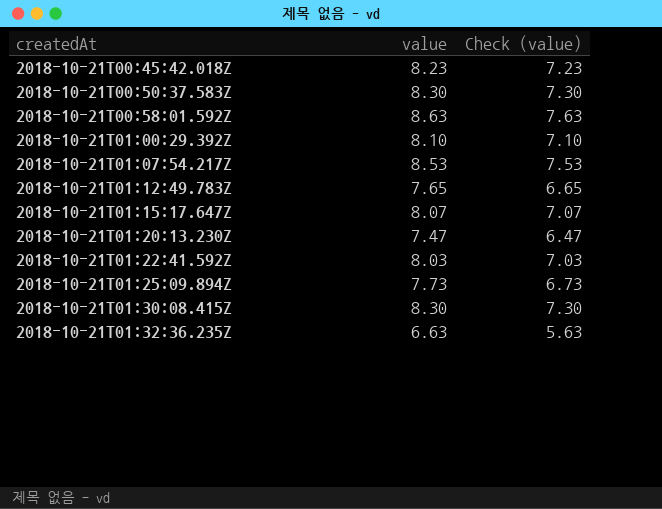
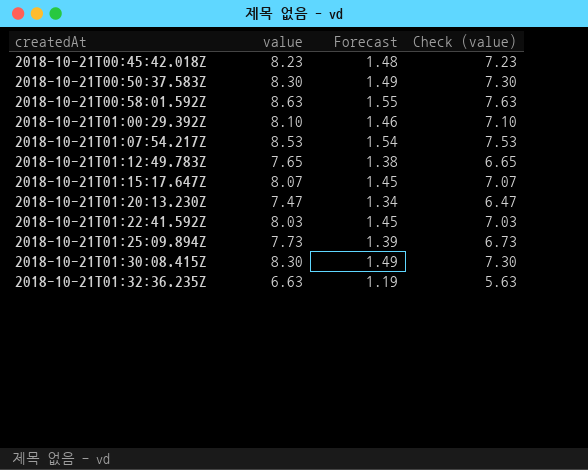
column Forecast | formula: none -> [value] * 0.18

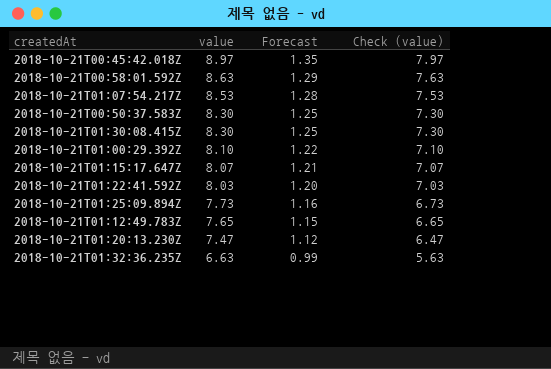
row order: createdAt ascending -> value descending
column Forecast | formula: [value] * 0.18 -> [value] * 0.15
2018-10-21T00:45:42.018Z | value: 8.23 -> 8.97
2018-10-21T00:45:42.018Z | Check (value): 7.23 -> 7.97

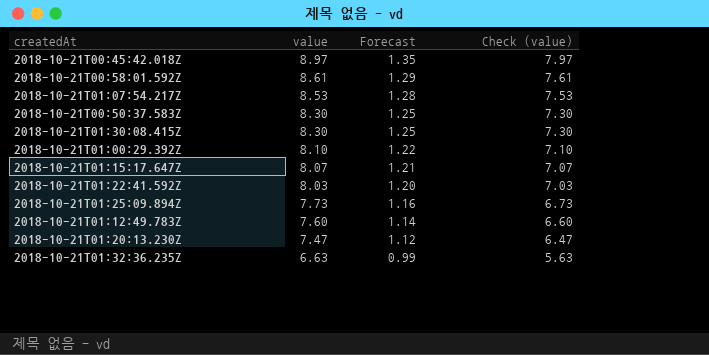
2018-10-21T00:58:01.592Z | value: 8.63 -> 8.61
2018-10-21T00:58:01.592Z | Check (value): 7.63 -> 7.61
2018-10-21T01:12:49.783Z | value: 7.65 -> 7.60
2018-10-21T01:12:49.783Z | Forecast: 1.15 -> 1.14
2018-10-21T01:12:49.783Z | Check (value): 6.65 -> 6.60

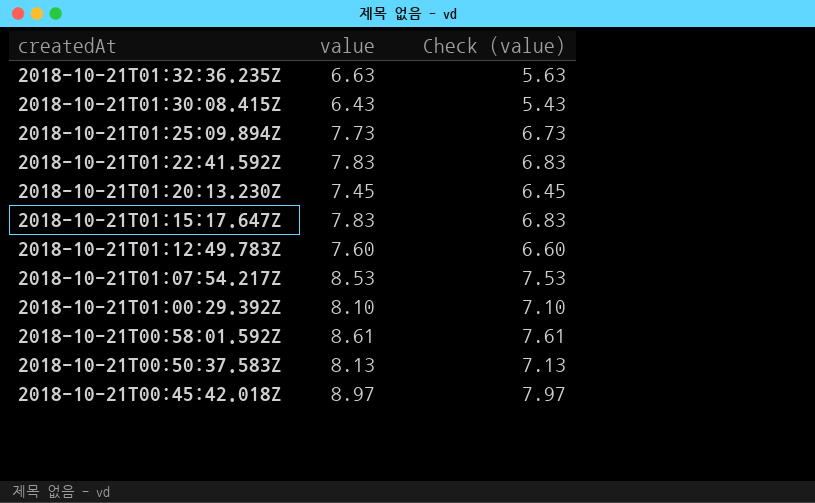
row order: value descending -> createdAt descending
column Forecast | formula: [value] * 0.15 -> none
2018-10-21T01:30:08.415Z | value: 8.30 -> 6.43
2018-10-21T01:30:08.415Z | Check (value): 7.30 -> 5.43
2018-10-21T01:22:41.592Z | value: 8.03 -> 7.83
2018-10-21T01:22:41.592Z | Check (value): 7.03 -> 6.83
2018-10-21T01:20:13.230Z | value: 7.47 -> 7.45
2018-10-21T01:20:13.230Z | Check (value): 6.47 -> 6.45
2018-10-21T01:15:17.647Z | value: 8.07 -> 7.83
2018-10-21T01:15:17.647Z | Check (value): 7.07 -> 6.83
2018-10-21T00:50:37.583Z | value: 8.30 -> 8.13
2018-10-21T00:50:37.583Z | Check (value): 7.30 -> 7.13

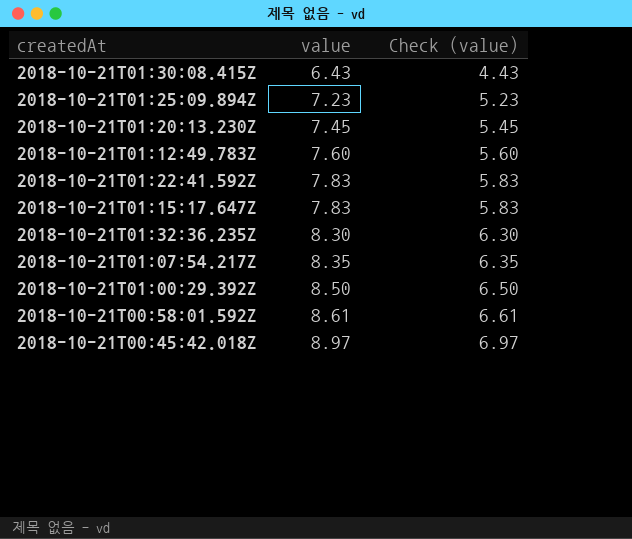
row order: createdAt descending -> value ascending
column Check (value) | formula: [value] - 1 -> [value] - 2
row 2018-10-21T00:50:37.583Z: 8.13 | 7.13 -> none
2018-10-21T01:25:09.894Z | value: 7.73 -> 7.23
2018-10-21T01:32:36.235Z | value: 6.63 -> 8.30
2018-10-21T01:07:54.217Z | value: 8.53 -> 8.35
2018-10-21T01:00:29.392Z | value: 8.10 -> 8.50

